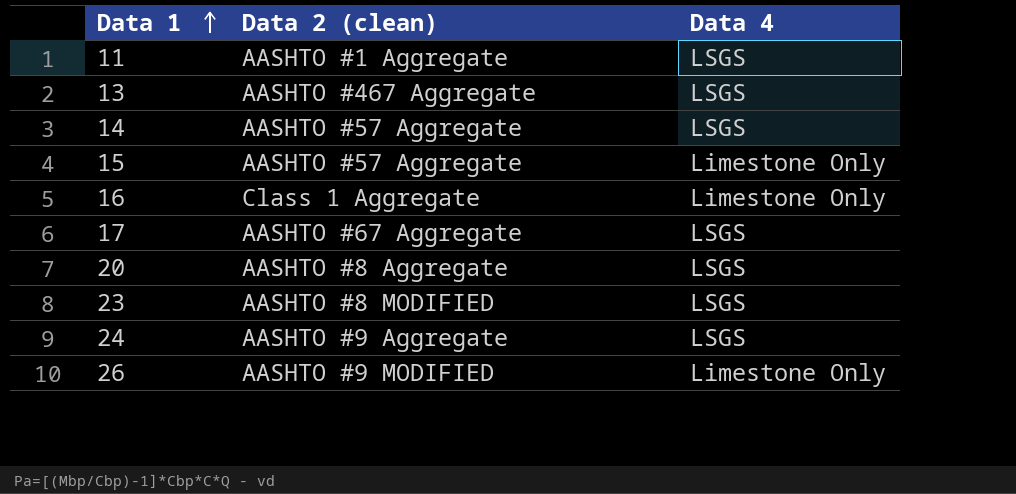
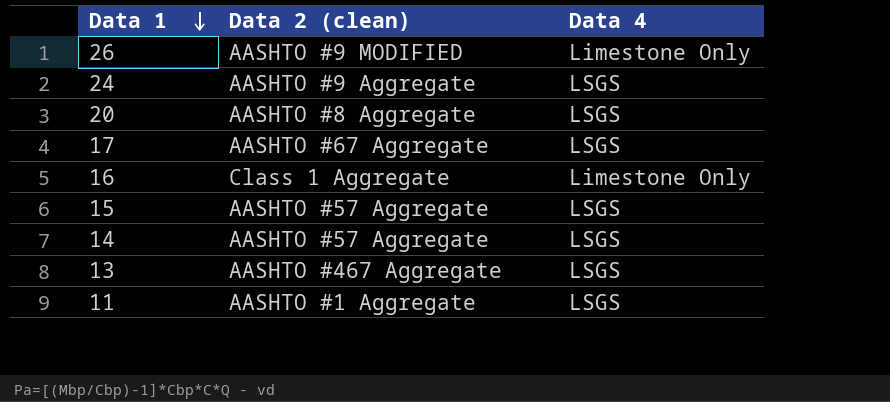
row order: Data 1 ascending -> Data 1 descending
row 23: AASHTO #8 MODIFIED | LSGS -> none
15 | Data 4: Limestone Only -> LSGS

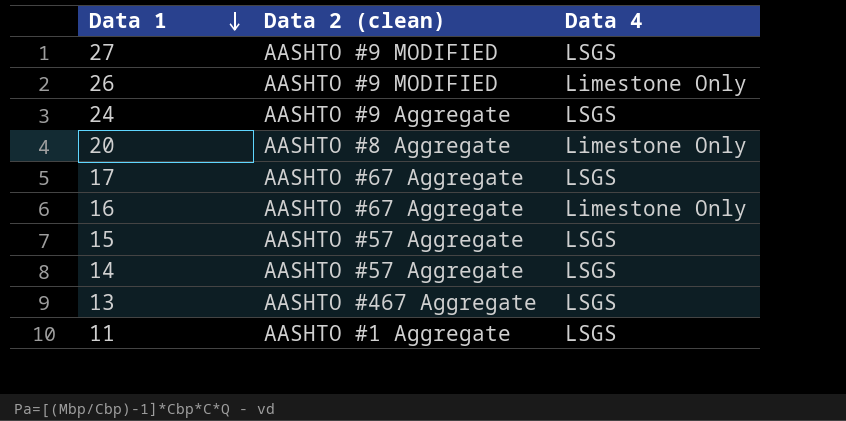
row 27: none -> AASHTO #9 MODIFIED | LSGS
20 | Data 4: LSGS -> Limestone Only
16 | Data 2 (clean): Class 1 Aggregate -> AASHTO #67 Aggregate

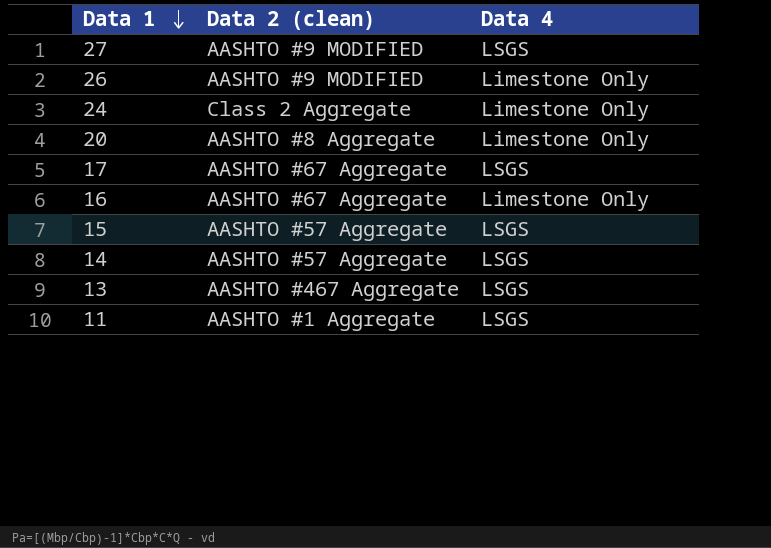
24 | Data 2 (clean): AASHTO #9 Aggregate -> Class 2 Aggregate
24 | Data 4: LSGS -> Limestone Only

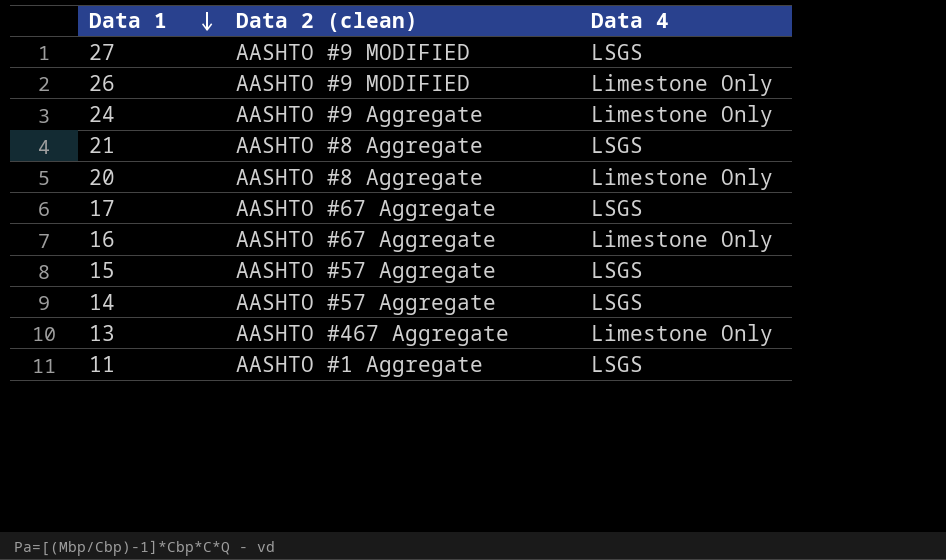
24 | Data 2 (clean): Class 2 Aggregate -> AASHTO #9 Aggregate
row 21: none -> AASHTO #8 Aggregate | LSGS
13 | Data 4: LSGS -> Limestone Only

